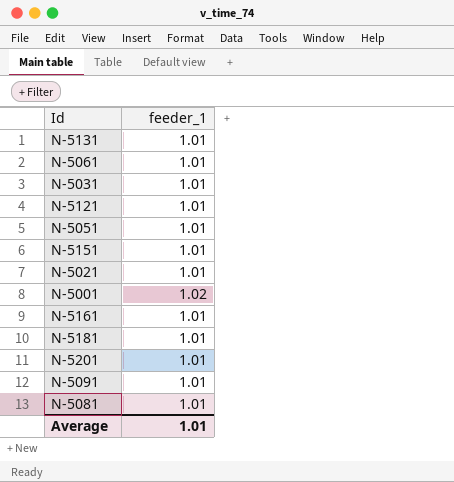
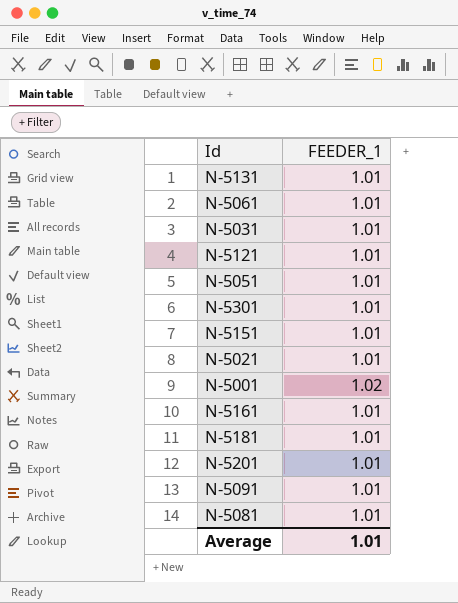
column name: feeder_1 -> FEEDER_1
row N-5301: none -> 1.01

